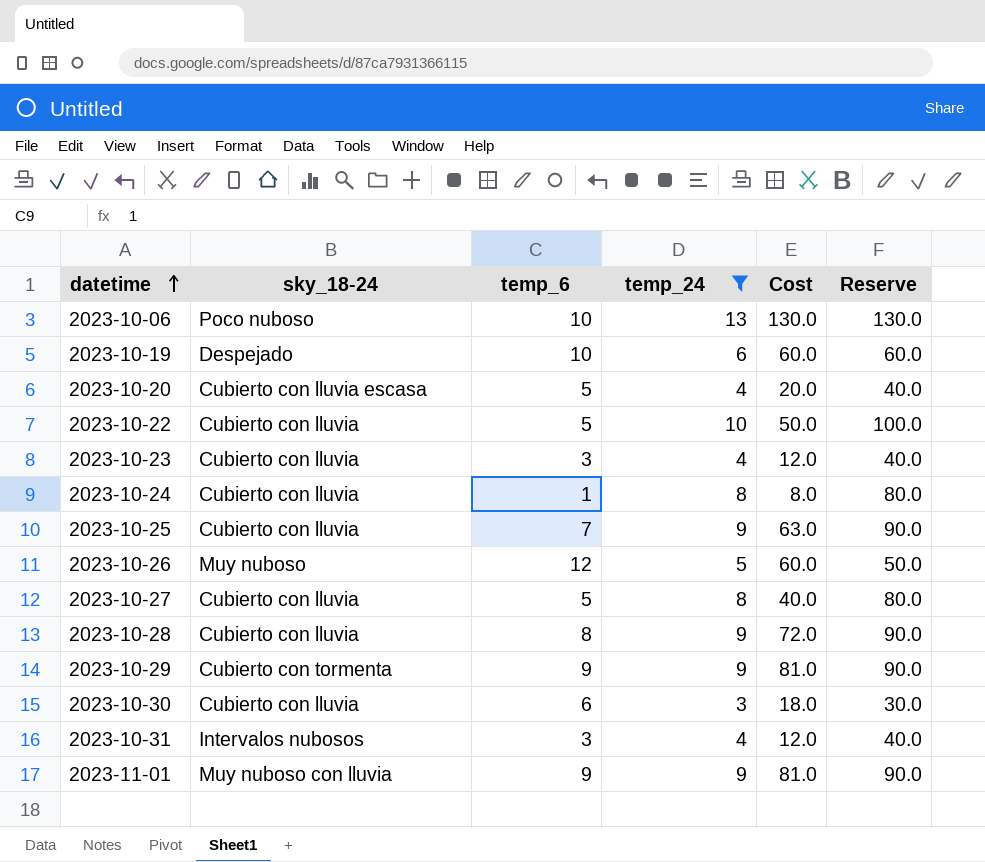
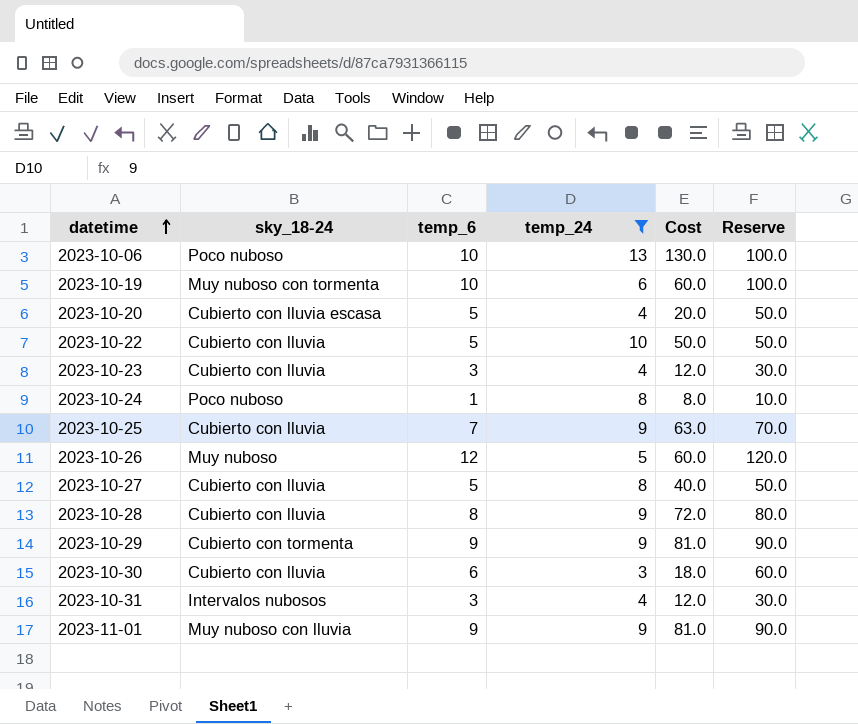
column Reserve | formula: [temp_24] * 10 -> [temp_6] * 10
2023-10-19 | sky_18-24: Despejado -> Muy nuboso con tormenta
2023-10-24 | sky_18-24: Cubierto con lluvia -> Poco nuboso

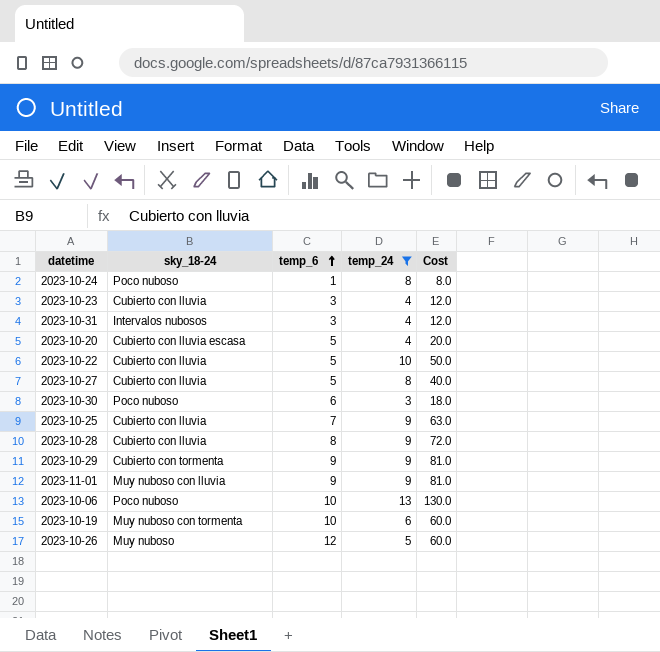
row order: datetime ascending -> temp_6 ascending
column Reserve | formula: [temp_6] * 10 -> none
2023-10-30 | sky_18-24: Cubierto con lluvia -> Poco nuboso

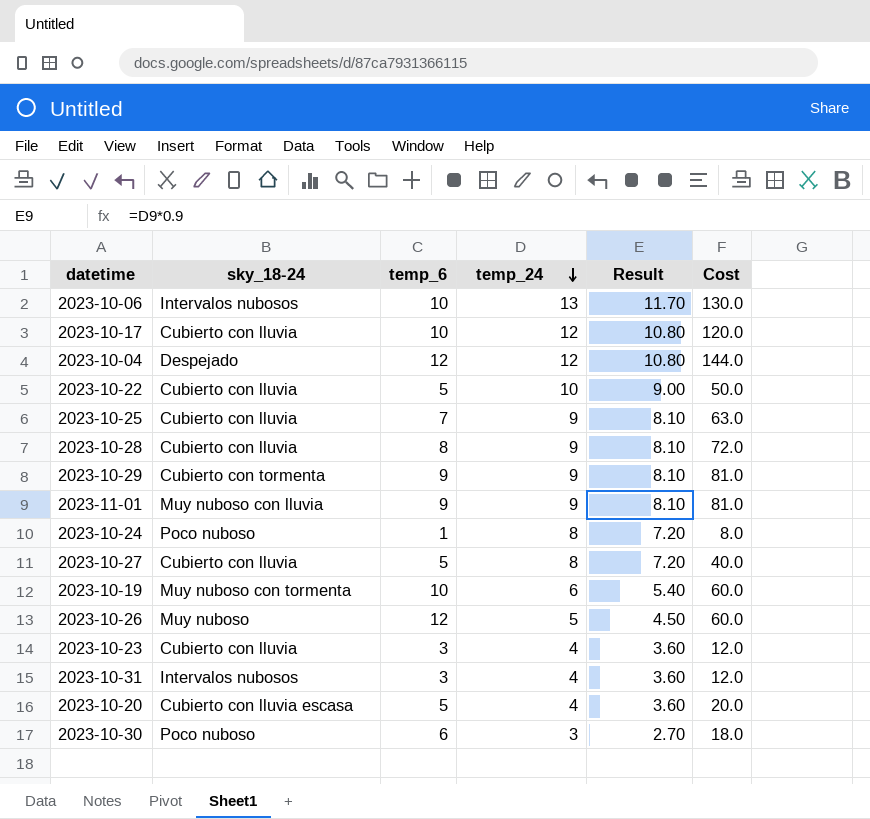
filter: temp_24 != 12 -> none
row order: temp_6 ascending -> temp_24 descending
column Result | formula: none -> [temp_24] * 0.9
2023-10-06 | sky_18-24: Poco nuboso -> Intervalos nubosos

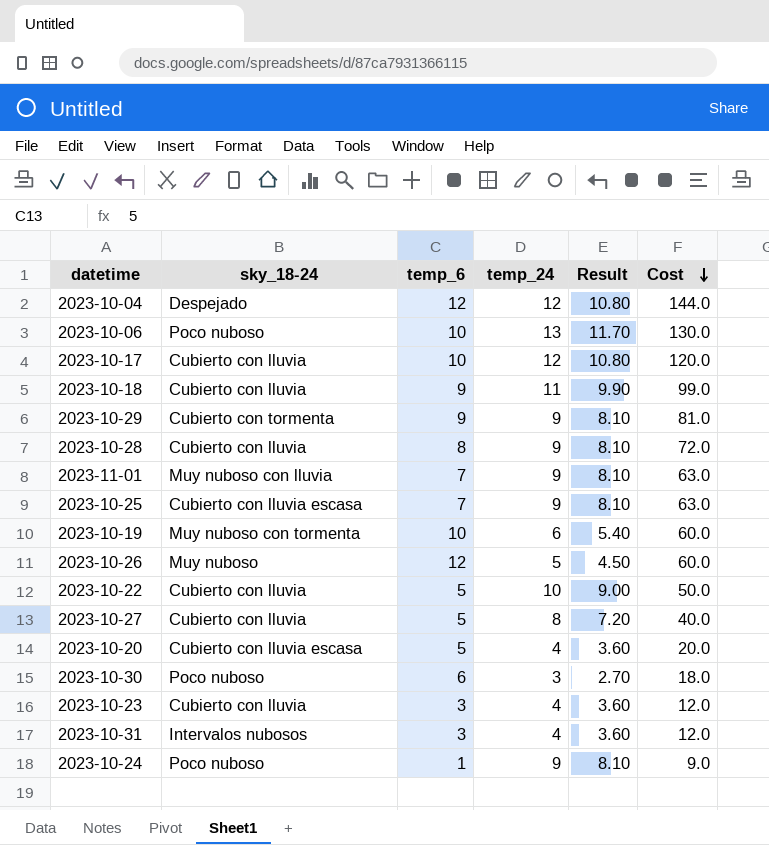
row order: temp_24 descending -> Cost descending
2023-10-06 | sky_18-24: Intervalos nubosos -> Poco nuboso
row 2023-10-18: none -> Cubierto con lluvia | 9 | 11 | 9.90 | 99.0
2023-11-01 | temp_6: 9 -> 7
2023-11-01 | Cost: 81.0 -> 63.0
2023-10-25 | sky_18-24: Cubierto con lluvia -> Cubierto con lluvia escasa
2023-10-24 | temp_24: 8 -> 9
2023-10-24 | Result: 7.20 -> 8.10
2023-10-24 | Cost: 8.0 -> 9.0

